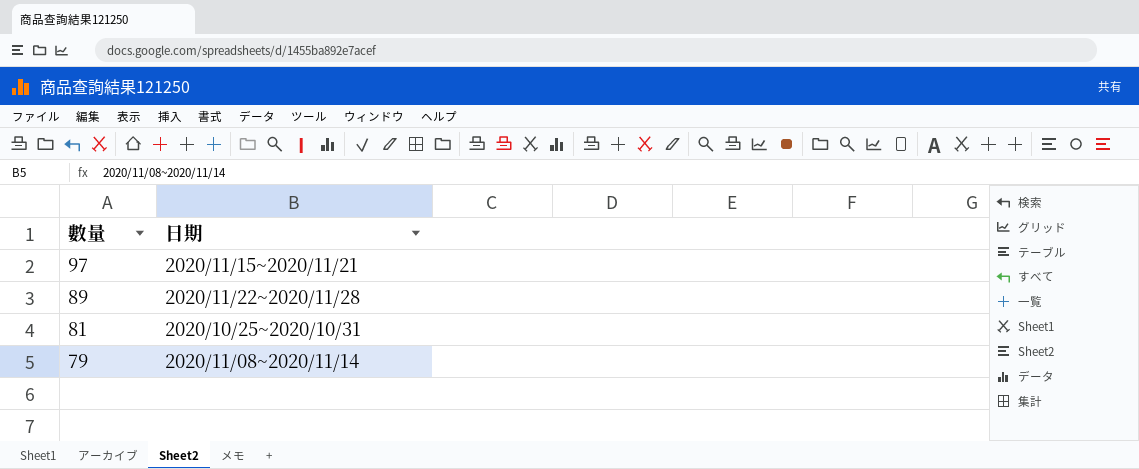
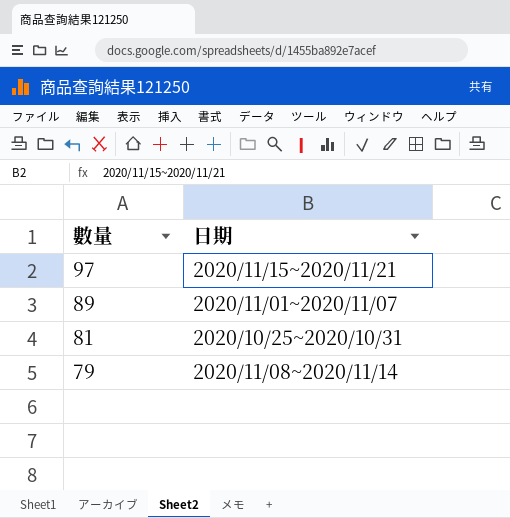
89 | 日期: 2020/11/22~2020/11/28 -> 2020/11/01~2020/11/07

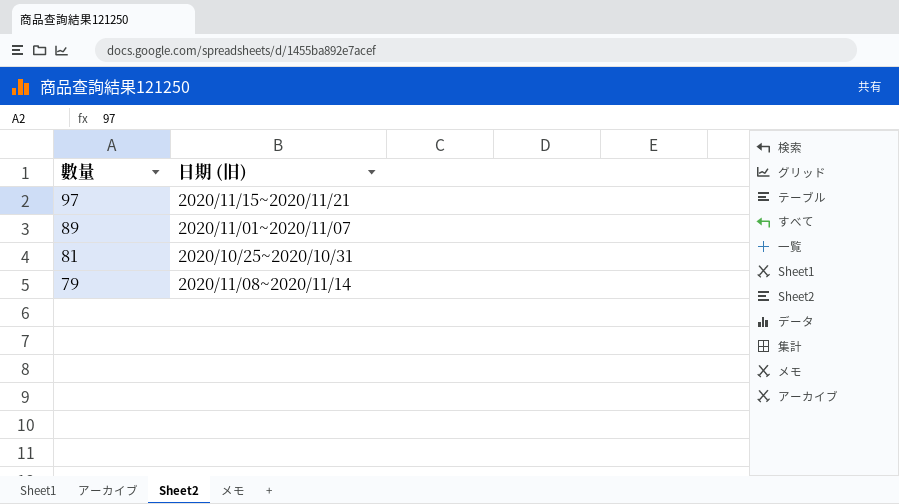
column name: 日期 -> 日期 (旧)

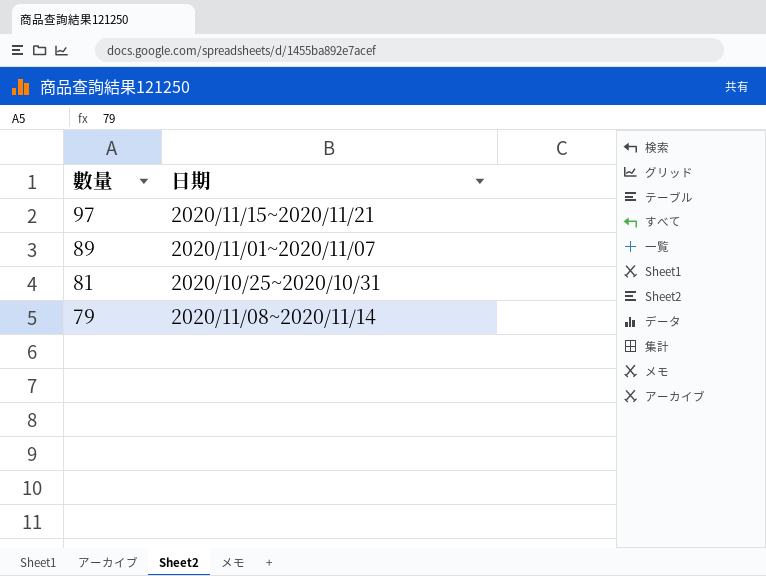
column name: 日期 (旧) -> 日期

